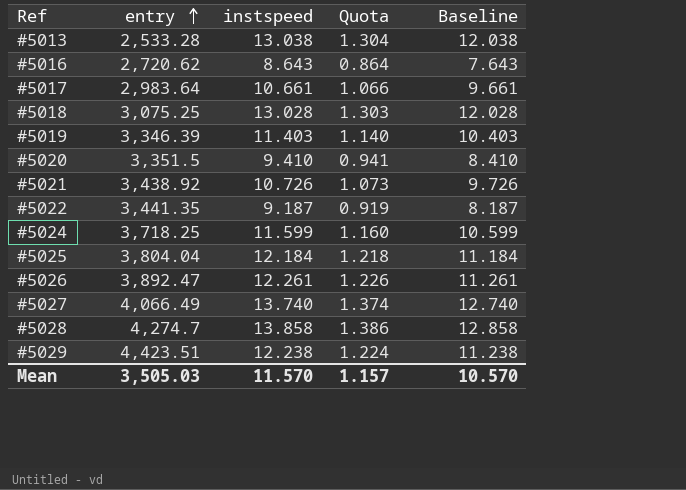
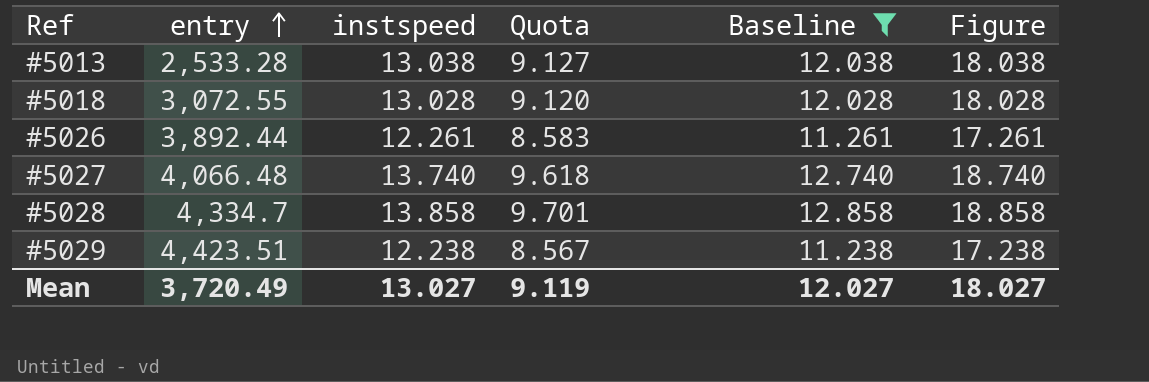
filter: none -> Baseline >= 11.238
column Quota | formula: [instspeed] * 0.1 -> [instspeed] * 0.7
column Figure | formula: none -> [instspeed] + 5
#5018 | entry: 3,075.25 -> 3,072.55
#5026 | entry: 3,892.47 -> 3,892.44
#5027 | entry: 4,066.49 -> 4,066.48
#5028 | entry: 4,274.7 -> 4,334.7
Mean | entry: 3,505.03 -> 3,720.49
Mean | instspeed: 11.570 -> 13.027
Mean | Quota: 1.157 -> 9.119
Mean | Baseline: 10.570 -> 12.027

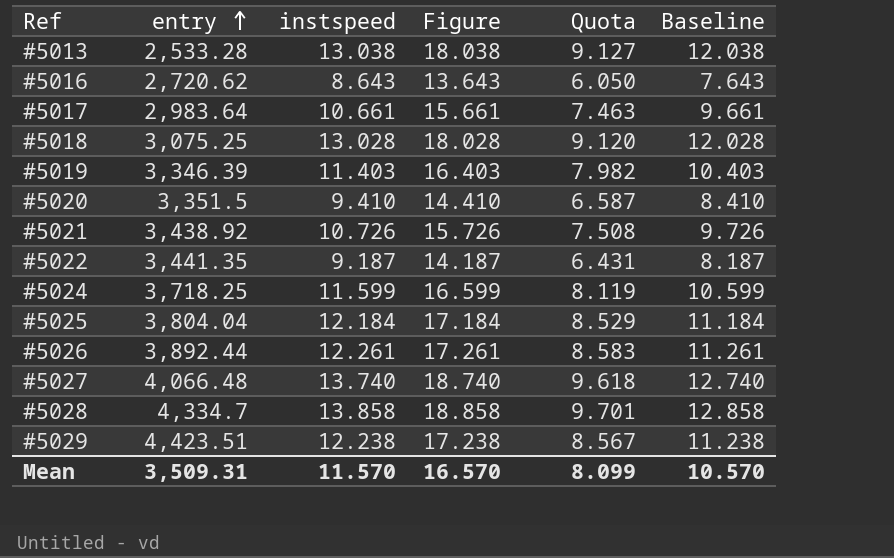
filter: Baseline >= 11.238 -> none
column Figure | position: 6 -> 4
#5018 | entry: 3,072.55 -> 3,075.25
Mean | entry: 3,720.49 -> 3,509.31
Mean | instspeed: 13.027 -> 11.570
Mean | Figure: 18.027 -> 16.570
Mean | Quota: 9.119 -> 8.099
Mean | Baseline: 12.027 -> 10.570

